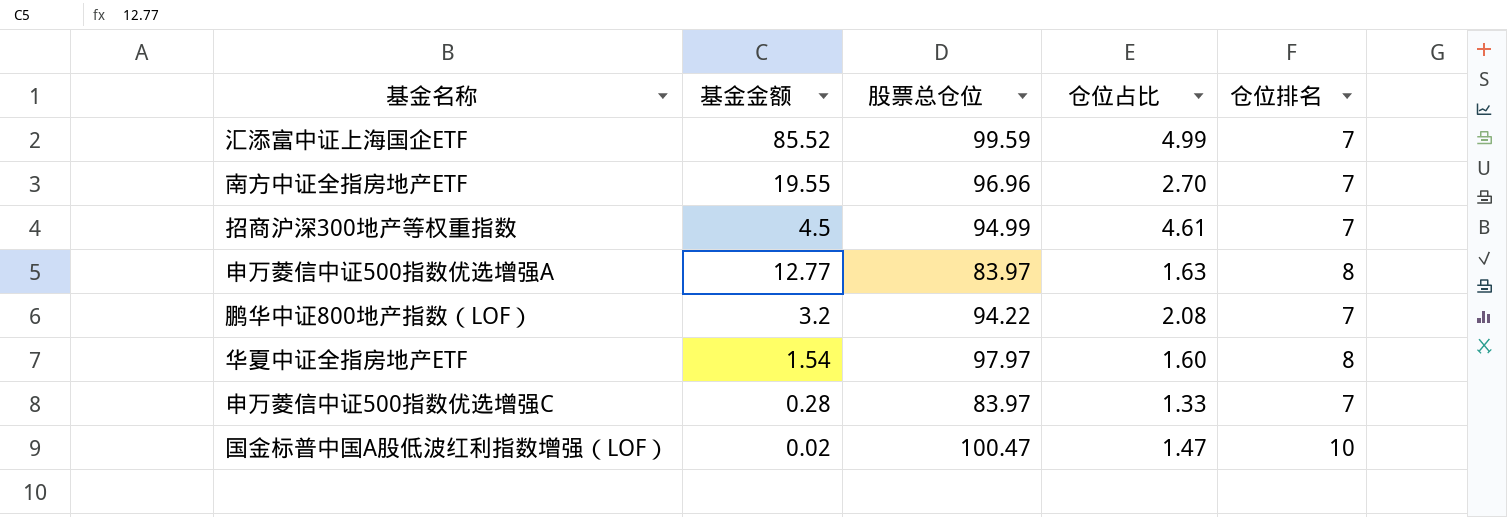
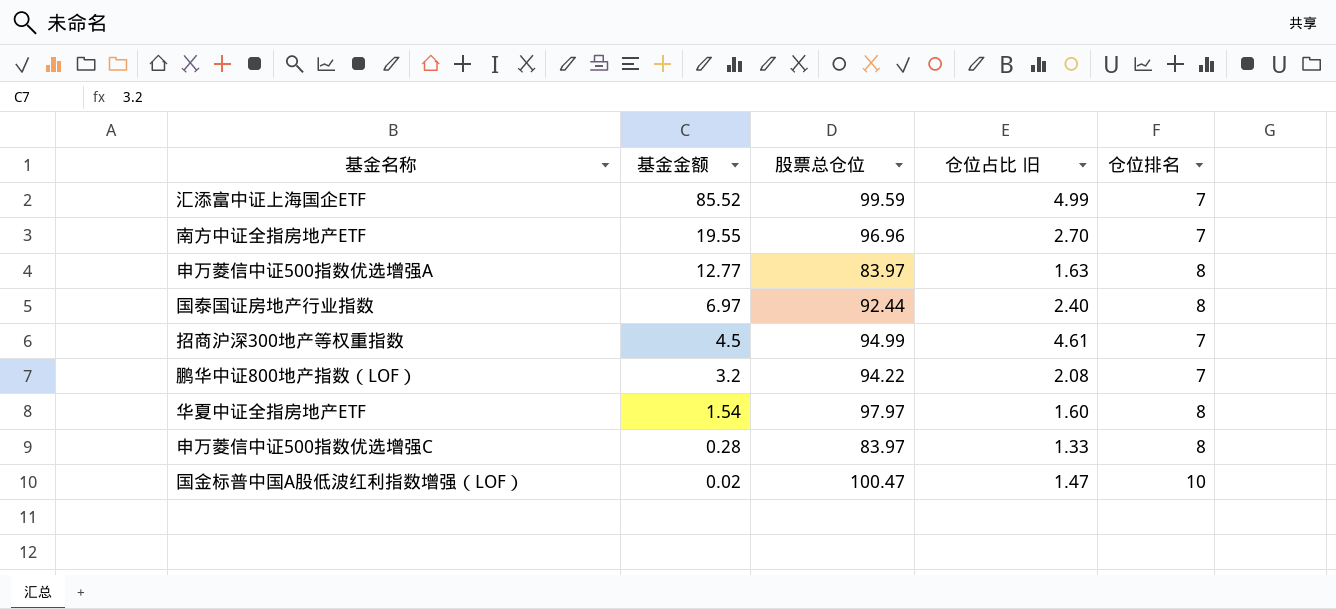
row order: none -> 基金金额 descending
column name: 仓位占比 -> 仓位占比 旧
row 国泰国证房地产行业指数: none -> 6.97 | 92.44 | 2.40 | 8
申万菱信中证500指数优选增强C | 仓位排名: 7 -> 8

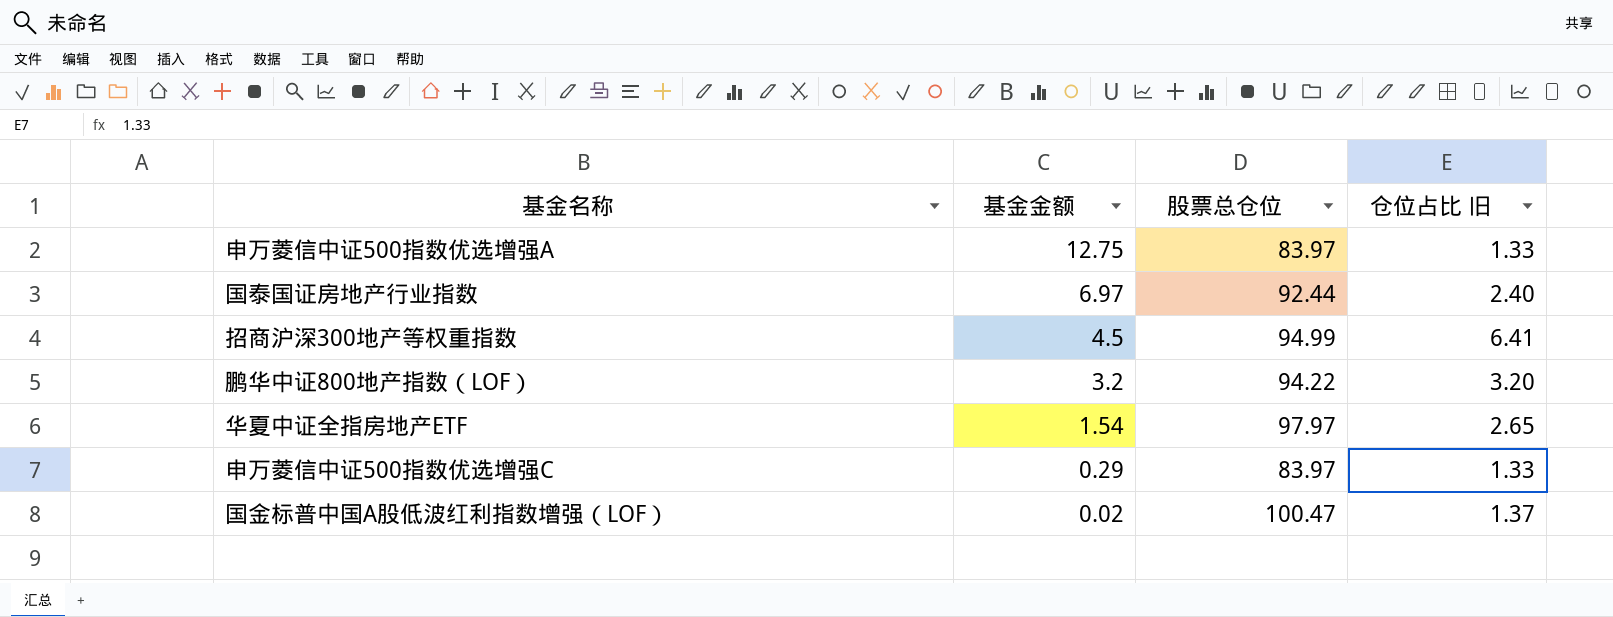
column 仓位排名 | position: 5 -> none
row 汇添富中证上海国企ETF: 85.52 | 99.59 | 4.99 | 7 -> none
row 南方中证全指房地产ETF: 19.55 | 96.96 | 2.70 | 7 -> none
申万菱信中证500指数优选增强A | 基金金额: 12.77 -> 12.75
申万菱信中证500指数优选增强A | 仓位占比 旧: 1.63 -> 1.33
招商沪深300地产等权重指数 | 仓位占比 旧: 4.61 -> 6.41
鹏华中证800地产指数（LOF） | 仓位占比 旧: 2.08 -> 3.20
华夏中证全指房地产ETF | 仓位占比 旧: 1.60 -> 2.65
申万菱信中证500指数优选增强C | 基金金额: 0.28 -> 0.29
国金标普中国A股低波红利指数增强（LOF） | 仓位占比 旧: 1.47 -> 1.37

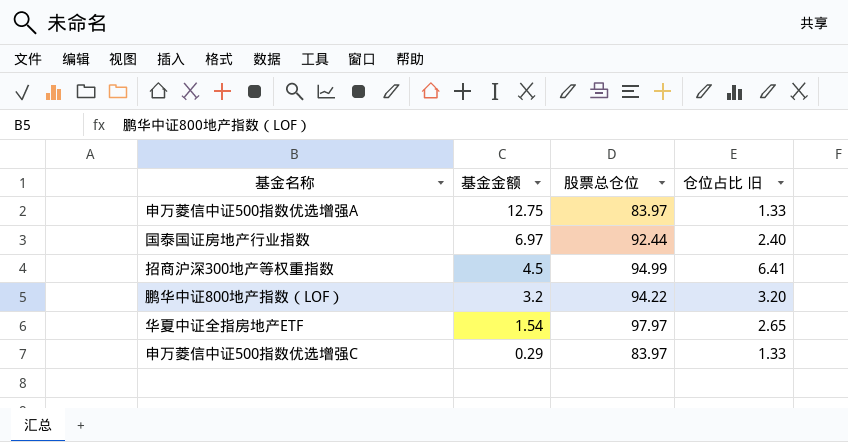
row 国金标普中国A股低波红利指数增强（LOF）: 0.02 | 100.47 | 1.37 -> none

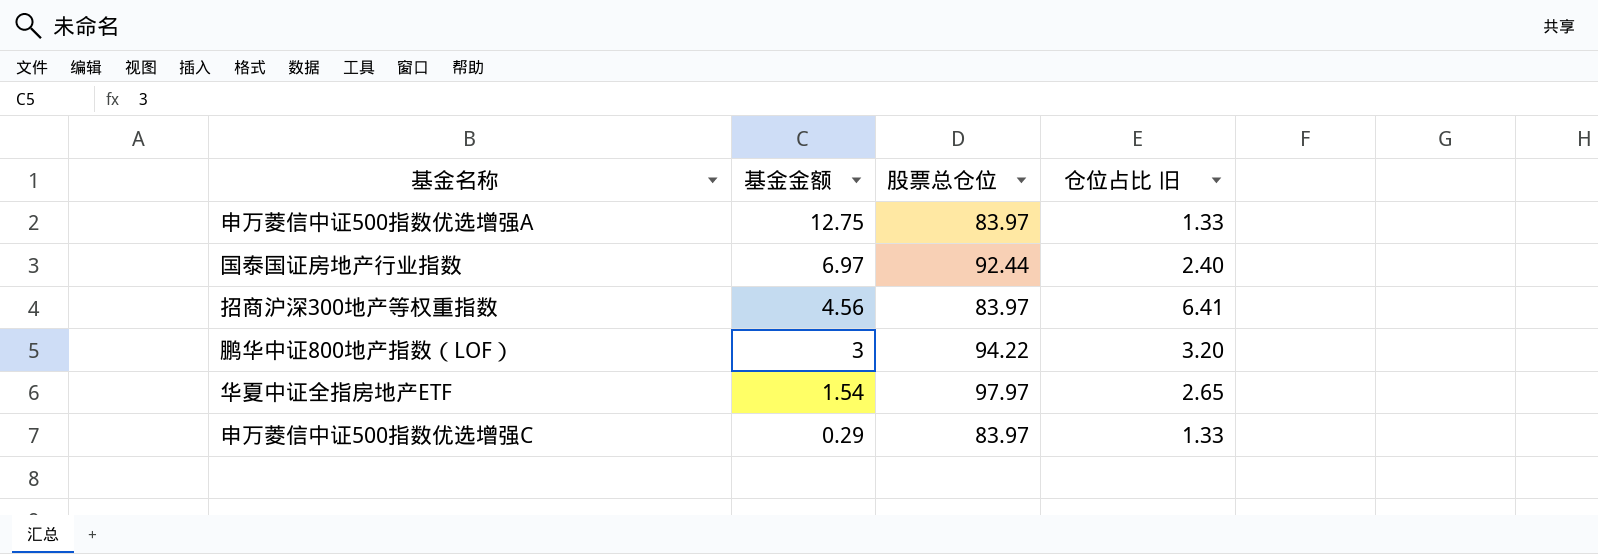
招商沪深300地产等权重指数 | 基金金额: 4.5 -> 4.56
招商沪深300地产等权重指数 | 股票总仓位: 94.99 -> 83.97
鹏华中证800地产指数（LOF） | 基金金额: 3.2 -> 3

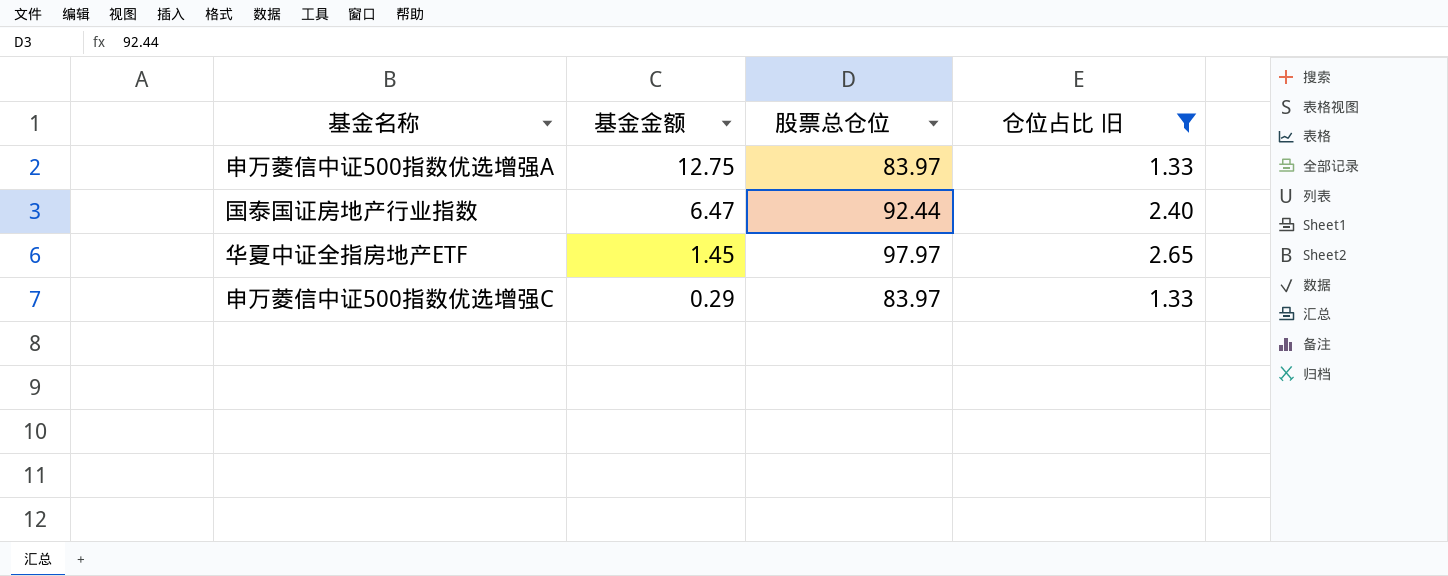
filter: none -> 仓位占比 旧 <= 2.65
国泰国证房地产行业指数 | 基金金额: 6.97 -> 6.47
华夏中证全指房地产ETF | 基金金额: 1.54 -> 1.45

